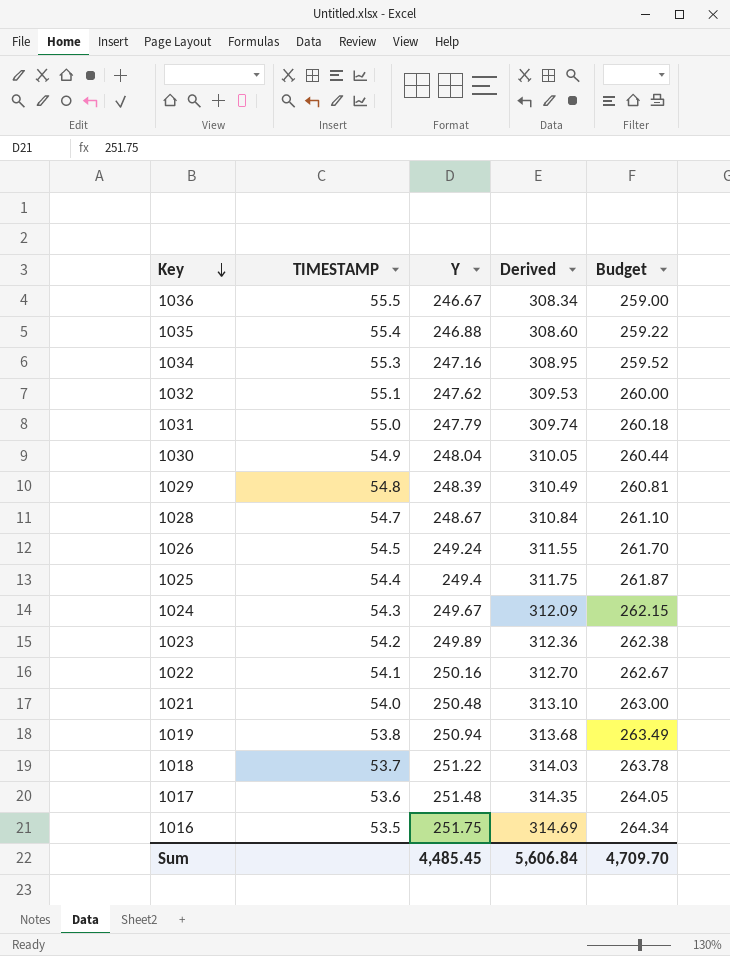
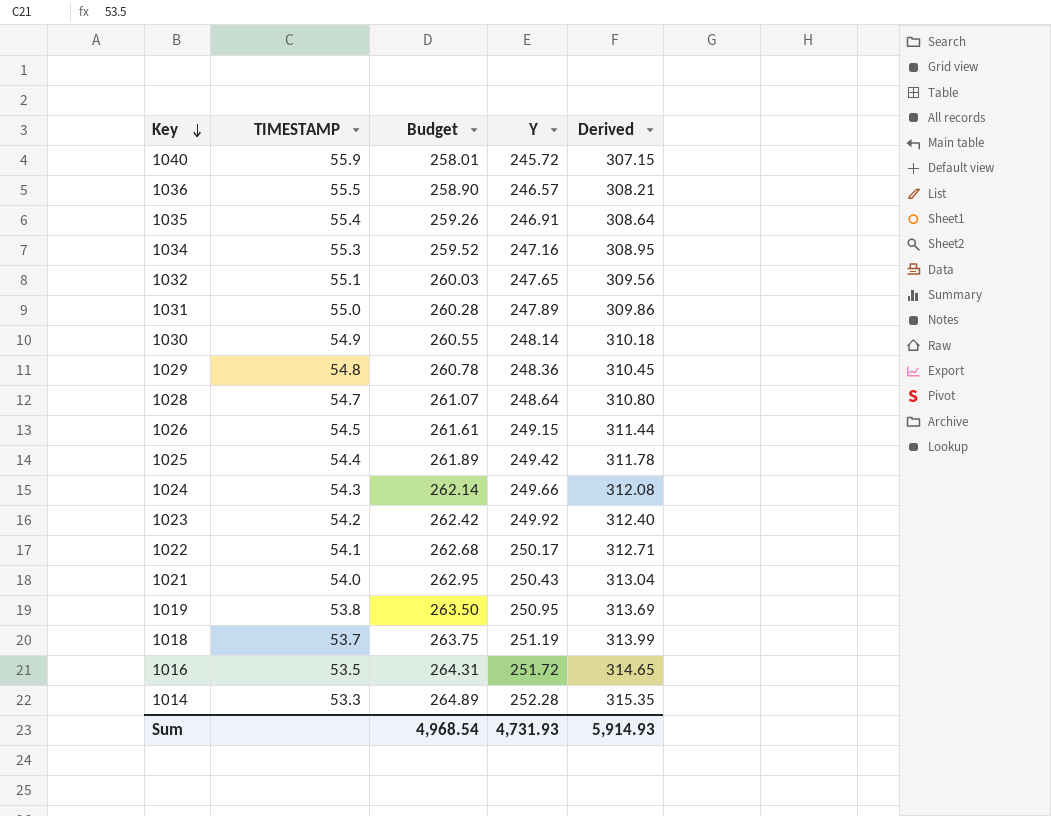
column Budget | position: 5 -> 3
row 1017: 53.6 | 251.48 | 314.35 | 264.05 -> none
row 1040: none -> 55.9 | 258.01 | 245.72 | 307.15
1036 | Budget: 259.00 -> 258.90
1036 | Y: 246.67 -> 246.57
1036 | Derived: 308.34 -> 308.21
1035 | Budget: 259.22 -> 259.26
1035 | Y: 246.88 -> 246.91
1035 | Derived: 308.60 -> 308.64
1032 | Budget: 260.00 -> 260.03
1032 | Y: 247.62 -> 247.65
1032 | Derived: 309.53 -> 309.56
1031 | Budget: 260.18 -> 260.28
1031 | Y: 247.79 -> 247.89
1031 | Derived: 309.74 -> 309.86
1030 | Budget: 260.44 -> 260.55
1030 | Y: 248.04 -> 248.14
1030 | Derived: 310.05 -> 310.18
1029 | Budget: 260.81 -> 260.78
1029 | Y: 248.39 -> 248.36
1029 | Derived: 310.49 -> 310.45
1028 | Budget: 261.10 -> 261.07
1028 | Y: 248.67 -> 248.64
1028 | Derived: 310.84 -> 310.80
1026 | Budget: 261.70 -> 261.61
1026 | Y: 249.24 -> 249.15
1026 | Derived: 311.55 -> 311.44
1025 | Budget: 261.87 -> 261.89
1025 | Y: 249.4 -> 249.42
1025 | Derived: 311.75 -> 311.78
1024 | Budget: 262.15 -> 262.14
1024 | Y: 249.67 -> 249.66
1024 | Derived: 312.09 -> 312.08
1023 | Budget: 262.38 -> 262.42
1023 | Y: 249.89 -> 249.92
1023 | Derived: 312.36 -> 312.40
1022 | Budget: 262.67 -> 262.68
1022 | Y: 250.16 -> 250.17
1022 | Derived: 312.70 -> 312.71
1021 | Budget: 263.00 -> 262.95
1021 | Y: 250.48 -> 250.43
1021 | Derived: 313.10 -> 313.04
1019 | Budget: 263.49 -> 263.50
1019 | Y: 250.94 -> 250.95
1019 | Derived: 313.68 -> 313.69
1018 | Budget: 263.78 -> 263.75
1018 | Y: 251.22 -> 251.19
1018 | Derived: 314.03 -> 313.99
1016 | Budget: 264.34 -> 264.31
1016 | Y: 251.75 -> 251.72
1016 | Derived: 314.69 -> 314.65
row 1014: none -> 53.3 | 264.89 | 252.28 | 315.35
Sum | Budget: 4,709.70 -> 4,968.54
Sum | Y: 4,485.45 -> 4,731.93
Sum | Derived: 5,606.84 -> 5,914.93

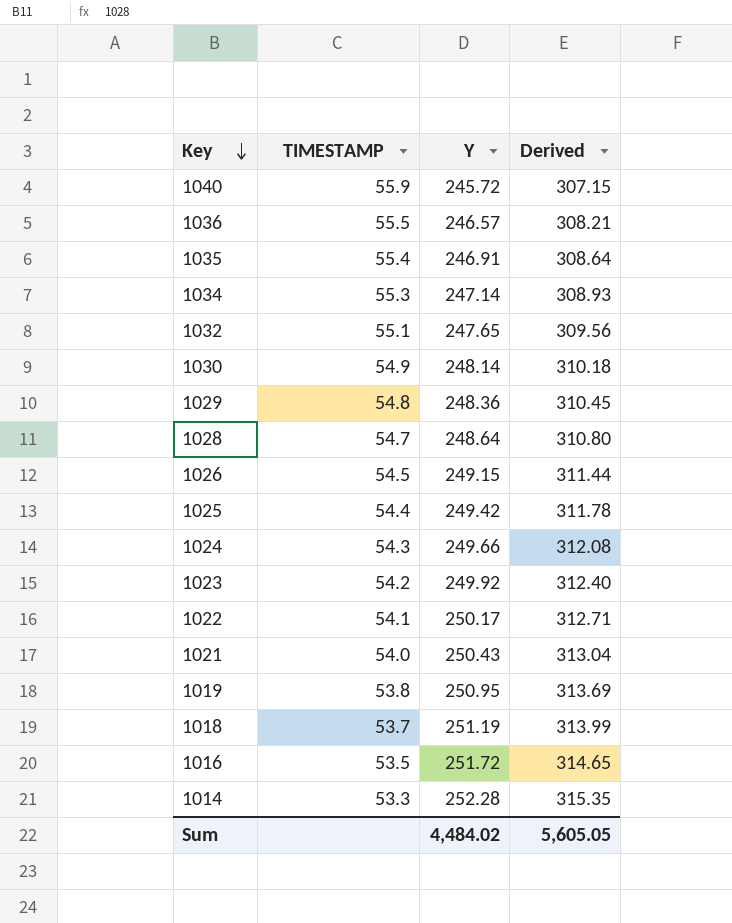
column Budget | formula: [Y] * 1.05 -> none
row 1031: 55.0 | 260.28 | 247.89 | 309.86 -> none
1034 | Y: 247.16 -> 247.14
1034 | Derived: 308.95 -> 308.93
Sum | Y: 4,731.93 -> 4,484.02
Sum | Derived: 5,914.93 -> 5,605.05

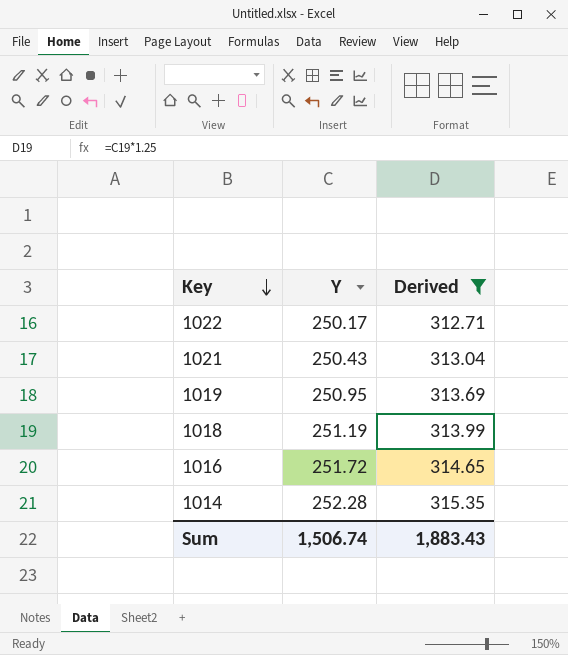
filter: none -> Derived >= 312.71
column TIMESTAMP | position: 2 -> none
Sum | Y: 4,484.02 -> 1,506.74
Sum | Derived: 5,605.05 -> 1,883.43

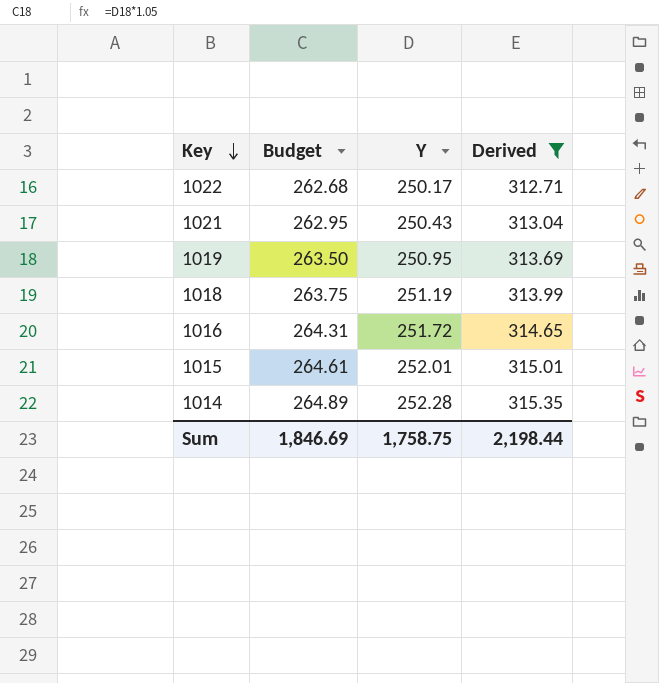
column Budget | formula: none -> [Y] * 1.05
row 1015: none -> 264.61 | 252.01 | 315.01
Sum | Y: 1,506.74 -> 1,758.75
Sum | Derived: 1,883.43 -> 2,198.44

